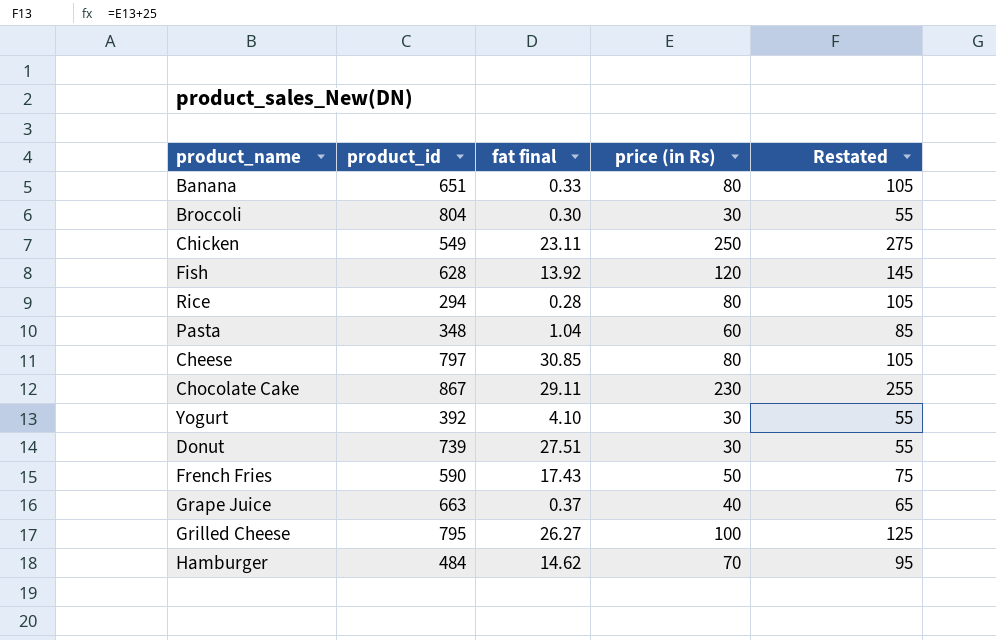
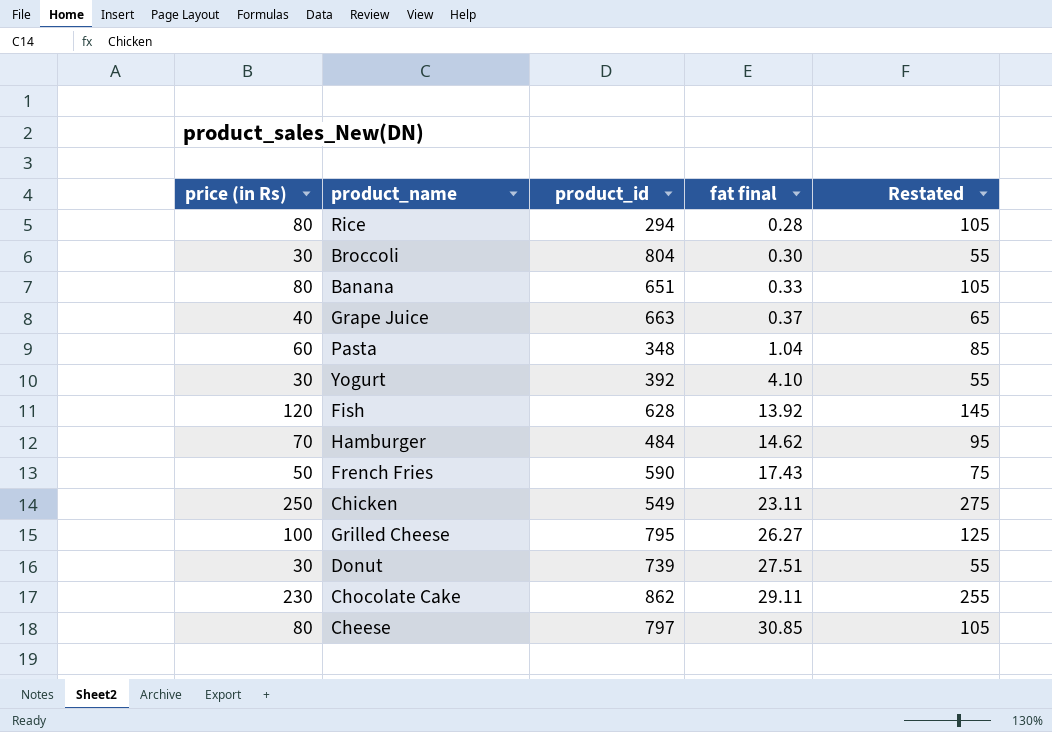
row order: none -> fat final ascending
column price (in Rs) | position: 4 -> 1
Chocolate Cake | product_id: 867 -> 862

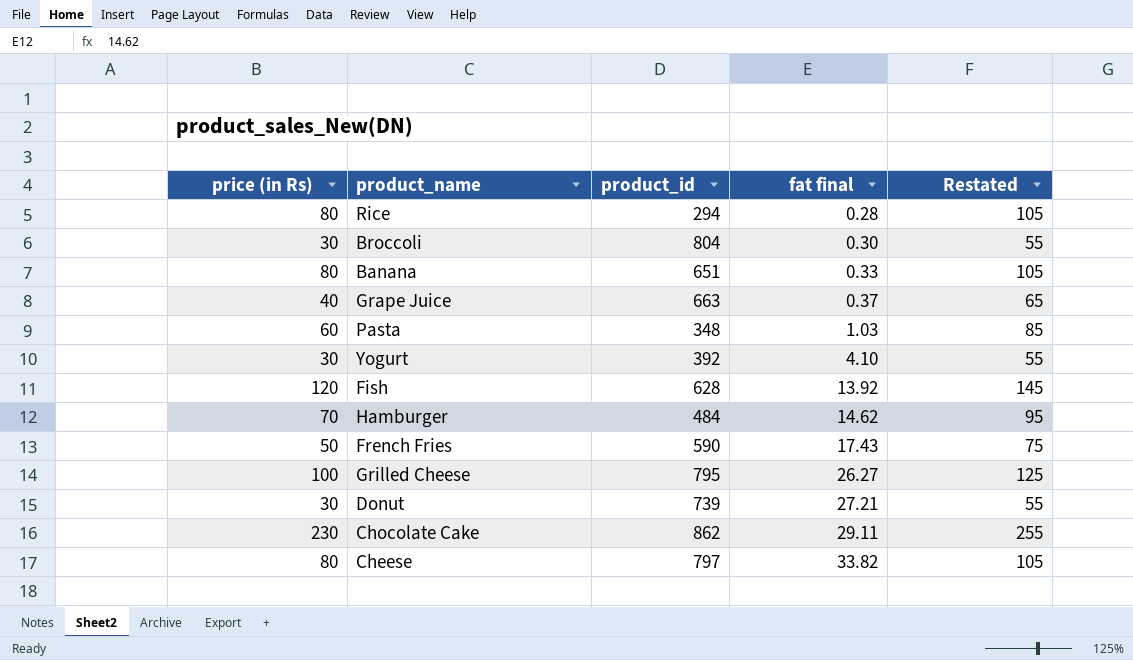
row Chicken: 250 | 549 | 23.11 | 275 -> none
Pasta | fat final: 1.04 -> 1.03
Donut | fat final: 27.51 -> 27.21
Cheese | fat final: 30.85 -> 33.82

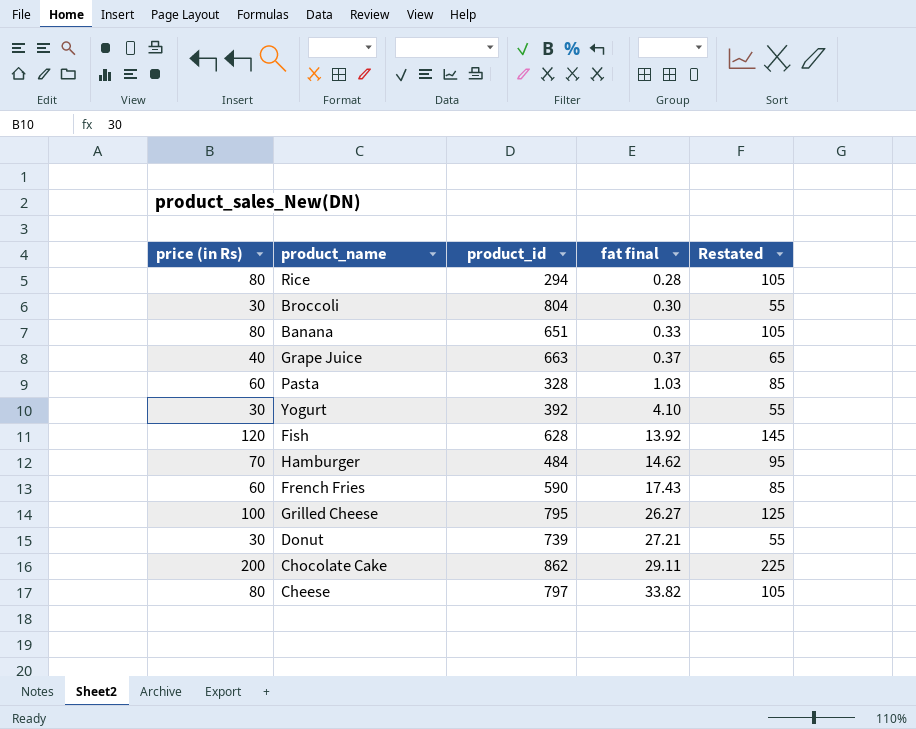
Pasta | product_id: 348 -> 328
French Fries | price (in Rs): 50 -> 60
French Fries | Restated: 75 -> 85
Chocolate Cake | price (in Rs): 230 -> 200
Chocolate Cake | Restated: 255 -> 225

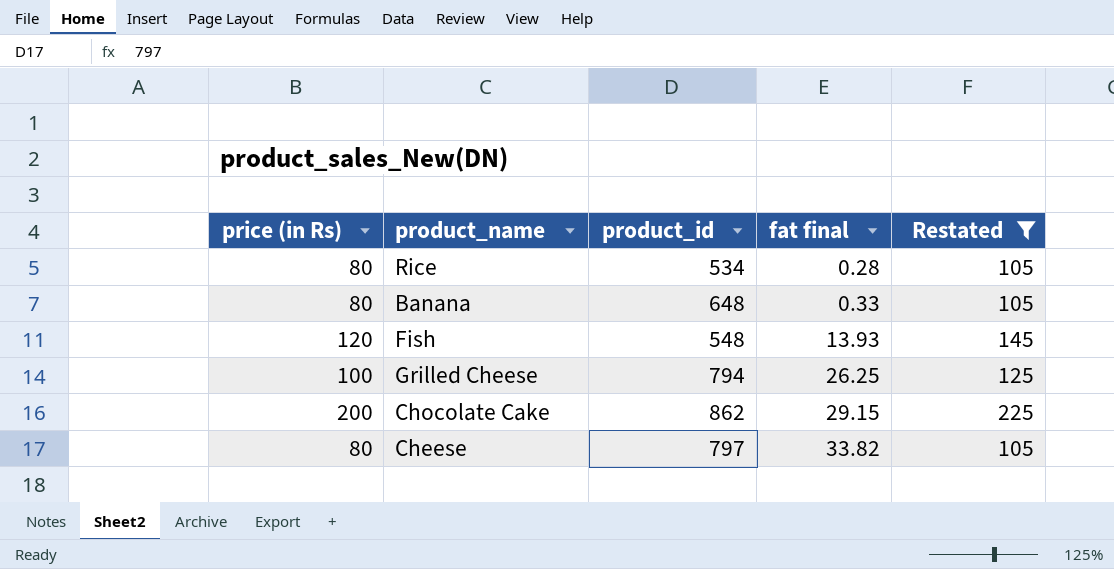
filter: none -> Restated >= 105
Rice | product_id: 294 -> 534
Banana | product_id: 651 -> 648
Fish | product_id: 628 -> 548
Fish | fat final: 13.92 -> 13.93
Grilled Cheese | product_id: 795 -> 794
Grilled Cheese | fat final: 26.27 -> 26.25
Chocolate Cake | fat final: 29.11 -> 29.15

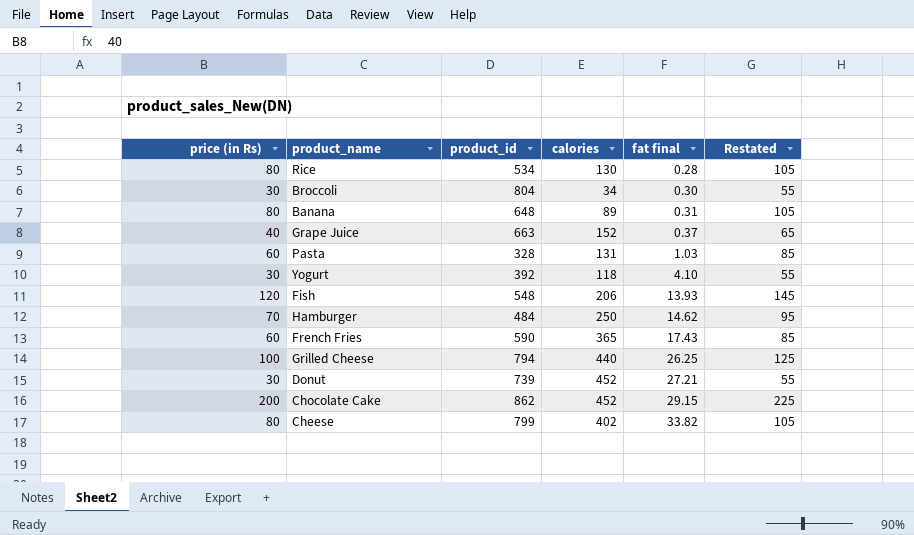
filter: Restated >= 105 -> none
column calories | position: none -> 4
Banana | fat final: 0.33 -> 0.31
Cheese | product_id: 797 -> 799

